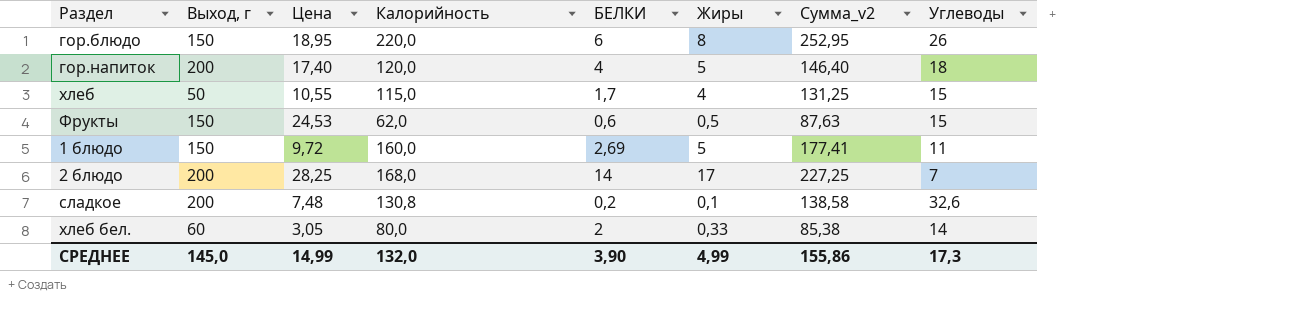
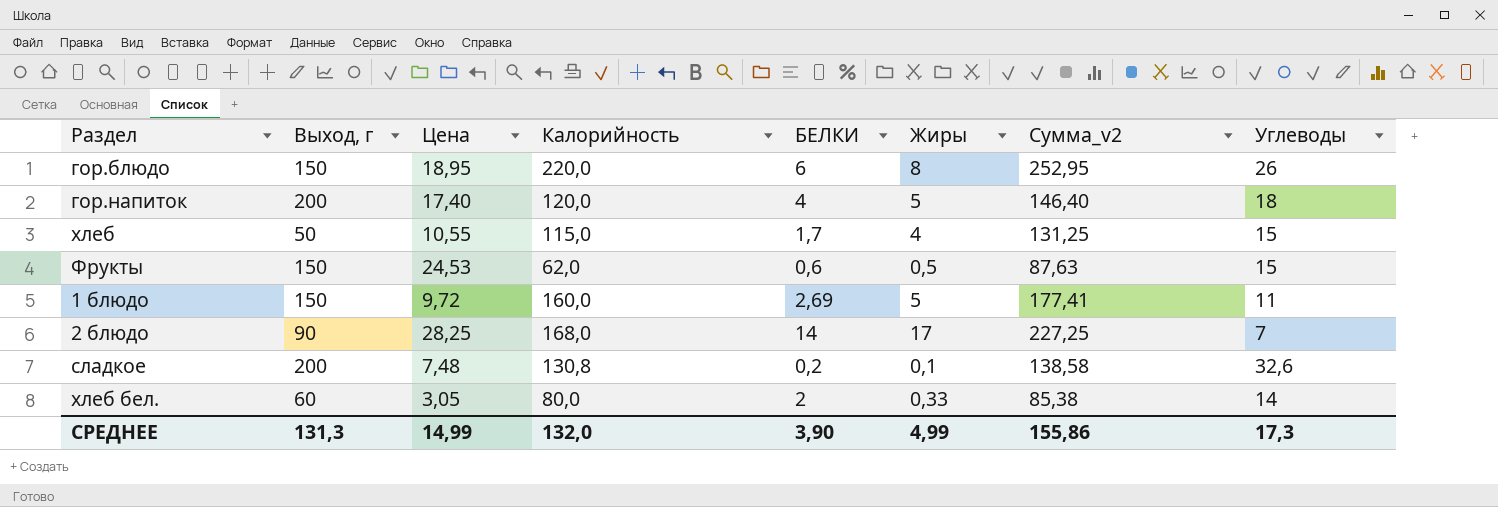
2 блюдо | Выход, г: 200 -> 90
СРЕДНЕЕ | Выход, г: 145,0 -> 131,3

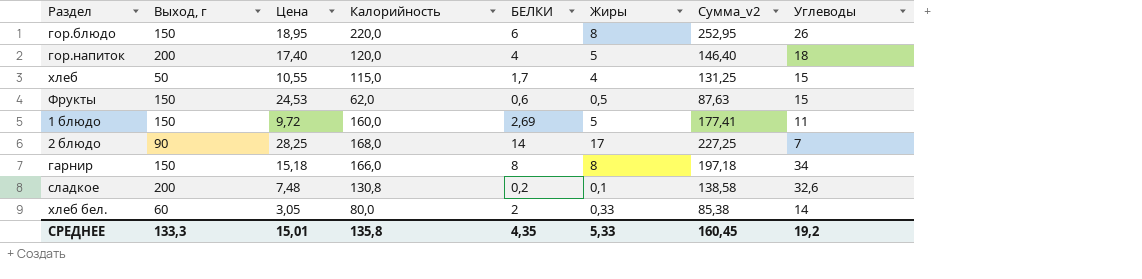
row гарнир: none -> 150 | 15,18 | 166,0 | 8 | 8 | 197,18 | 34
СРЕДНЕЕ | Выход, г: 131,3 -> 133,3
СРЕДНЕЕ | Цена: 14,99 -> 15,01
СРЕДНЕЕ | Калорийность: 132,0 -> 135,8
СРЕДНЕЕ | БЕЛКИ: 3,90 -> 4,35
СРЕДНЕЕ | Жиры: 4,99 -> 5,33
СРЕДНЕЕ | Сумма_v2: 155,86 -> 160,45
СРЕДНЕЕ | Углеводы: 17,3 -> 19,2

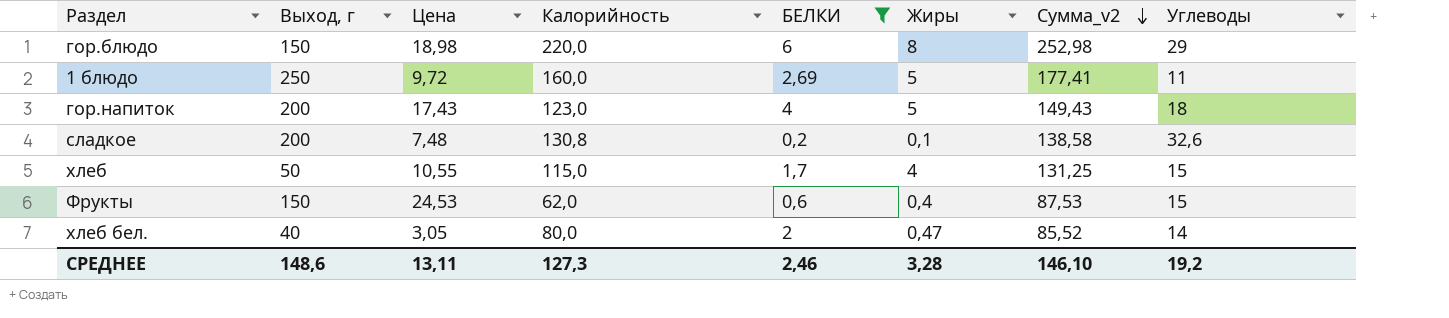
filter: none -> БЕЛКИ <= 6
row order: none -> Сумма_v2 descending
гор.блюдо | Цена: 18,95 -> 18,98
гор.блюдо | Сумма_v2: 252,95 -> 252,98
гор.блюдо | Углеводы: 26 -> 29
1 блюдо | Выход, г: 150 -> 250
гор.напиток | Цена: 17,40 -> 17,43
гор.напиток | Калорийность: 120,0 -> 123,0
гор.напиток | Сумма_v2: 146,40 -> 149,43
Фрукты | Жиры: 0,5 -> 0,4
Фрукты | Сумма_v2: 87,63 -> 87,53
хлеб бел. | Выход, г: 60 -> 40
хлеб бел. | Жиры: 0,33 -> 0,47
хлеб бел. | Сумма_v2: 85,38 -> 85,52
СРЕДНЕЕ | Выход, г: 133,3 -> 148,6
СРЕДНЕЕ | Цена: 15,01 -> 13,11
СРЕДНЕЕ | Калорийность: 135,8 -> 127,3
СРЕДНЕЕ | БЕЛКИ: 4,35 -> 2,46
СРЕДНЕЕ | Жиры: 5,33 -> 3,28
СРЕДНЕЕ | Сумма_v2: 160,45 -> 146,10

